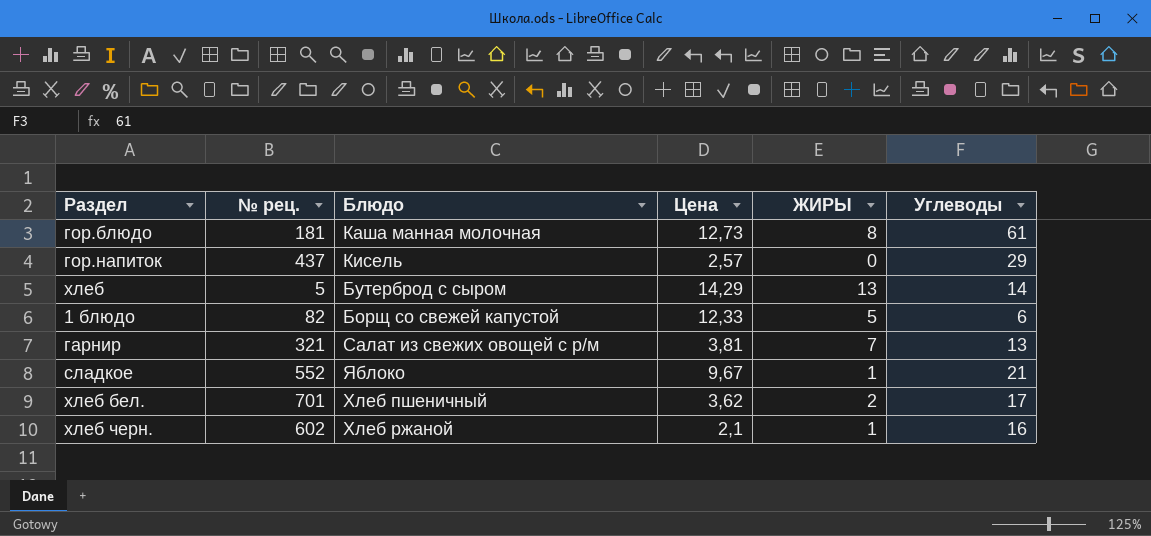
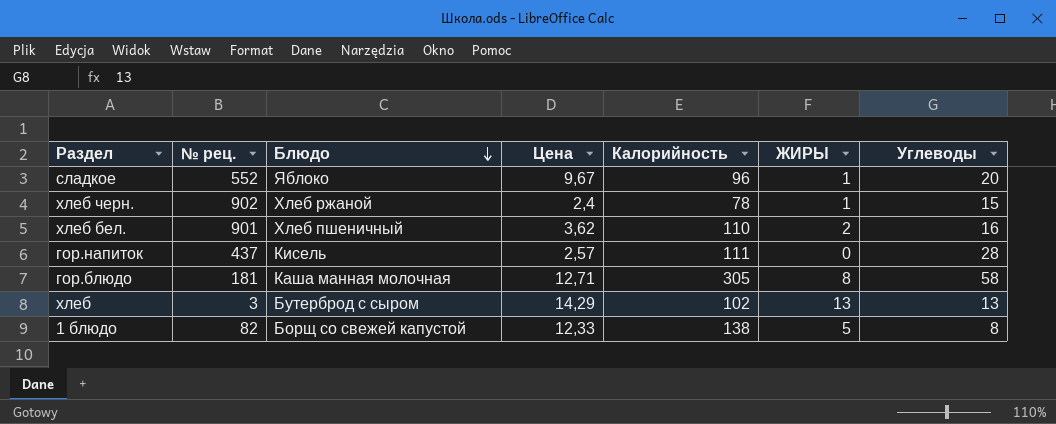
row order: none -> Блюдо descending
column Калорийность | position: none -> 5
row гарнир: 321 | Салат из свежих овощей с р/м | 3,81 | 7 | 13 -> none
сладкое | Углеводы: 21 -> 20
хлеб черн. | № рец.: 602 -> 902
хлеб черн. | Цена: 2,1 -> 2,4
хлеб черн. | Углеводы: 16 -> 15
хлеб бел. | № рец.: 701 -> 901
хлеб бел. | Углеводы: 17 -> 16
гор.напиток | Углеводы: 29 -> 28
гор.блюдо | Цена: 12,73 -> 12,71
гор.блюдо | Углеводы: 61 -> 58
хлеб | № рец.: 5 -> 3
хлеб | Углеводы: 14 -> 13
1 блюдо | Углеводы: 6 -> 8

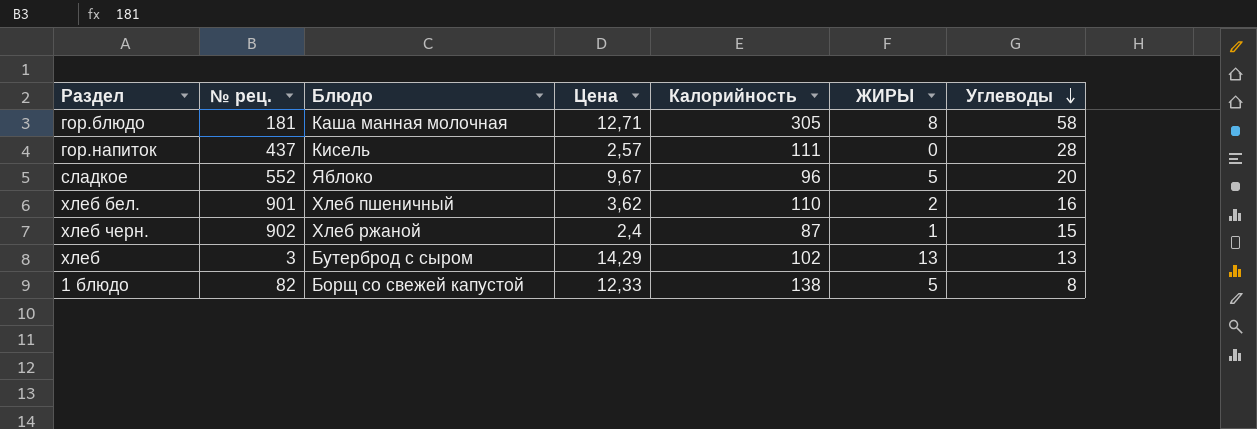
row order: Блюдо descending -> Углеводы descending
сладкое | ЖИРЫ: 1 -> 5
хлеб черн. | Калорийность: 78 -> 87

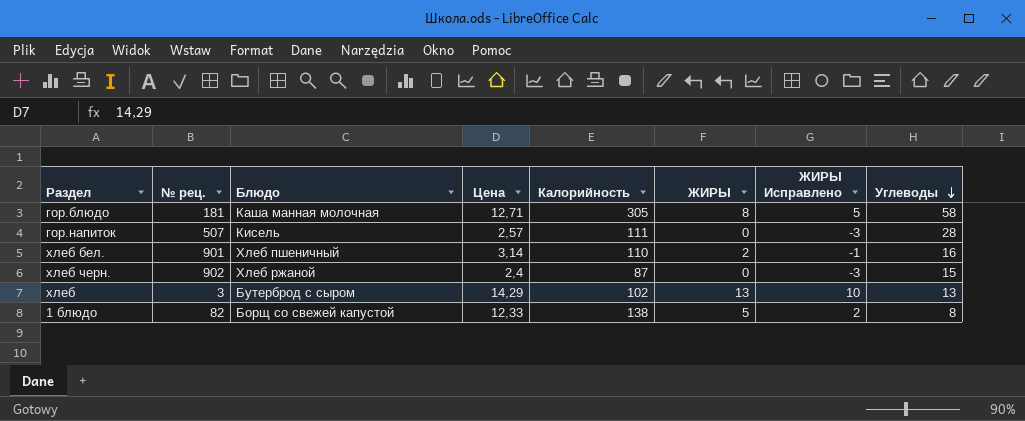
column ЖИРЫ Исправлено | formula: none -> [ЖИРЫ] - 3
row сладкое: 552 | Яблоко | 9,67 | 96 | 5 | 20 -> none
гор.напиток | № рец.: 437 -> 507
хлеб бел. | Цена: 3,62 -> 3,14
хлеб черн. | ЖИРЫ: 1 -> 0

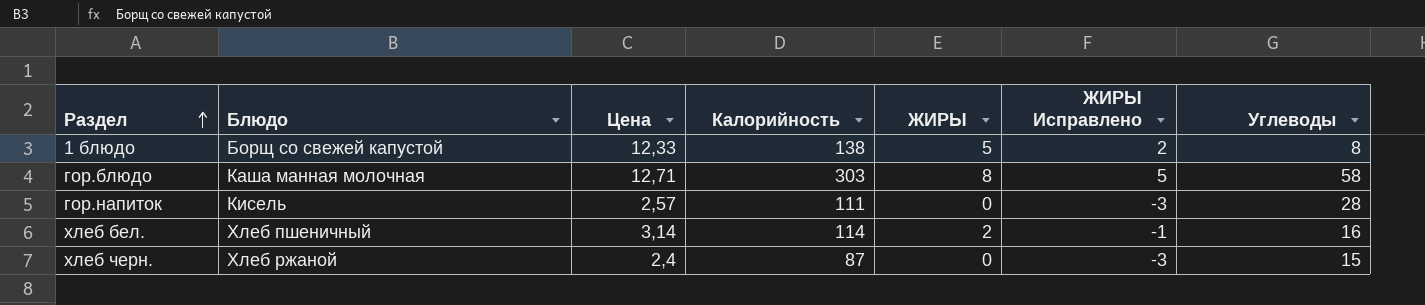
row order: Углеводы descending -> Раздел ascending
column № рец. | position: 2 -> none
row хлеб: 3 | Бутерброд с сыром | 14,29 | 102 | 13 | 10 | 13 -> none
гор.блюдо | Калорийность: 305 -> 303
хлеб бел. | Калорийность: 110 -> 114

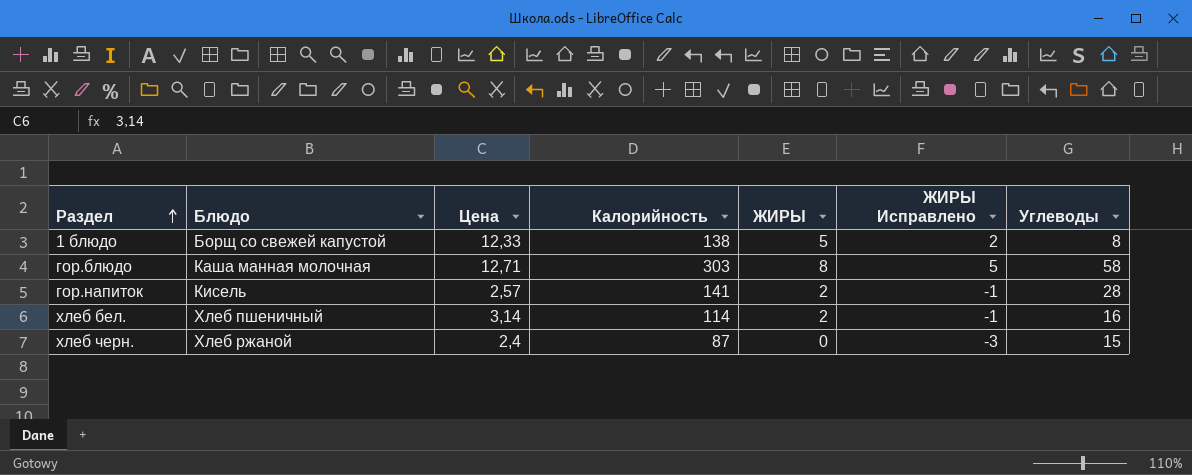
гор.напиток | Калорийность: 111 -> 141
гор.напиток | ЖИРЫ: 0 -> 2
гор.напиток | ЖИРЫ Исправлено: -3 -> -1

